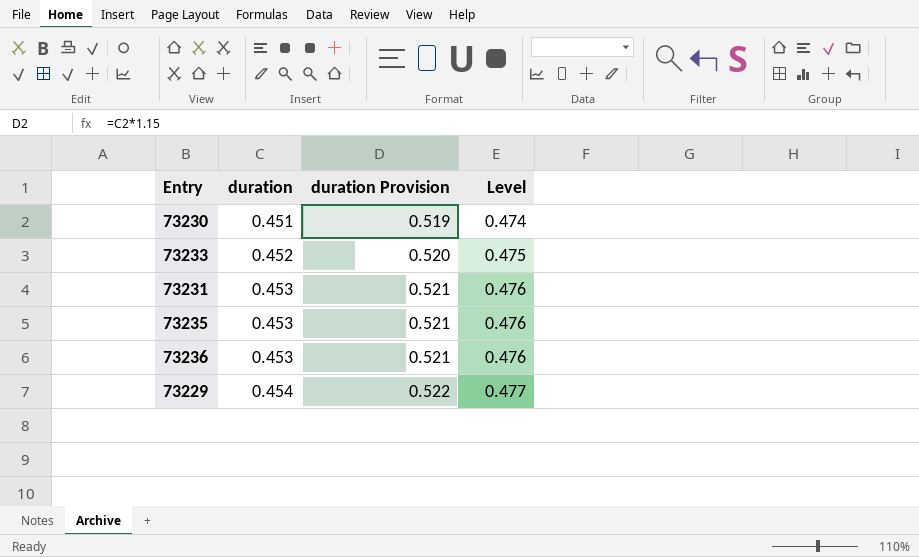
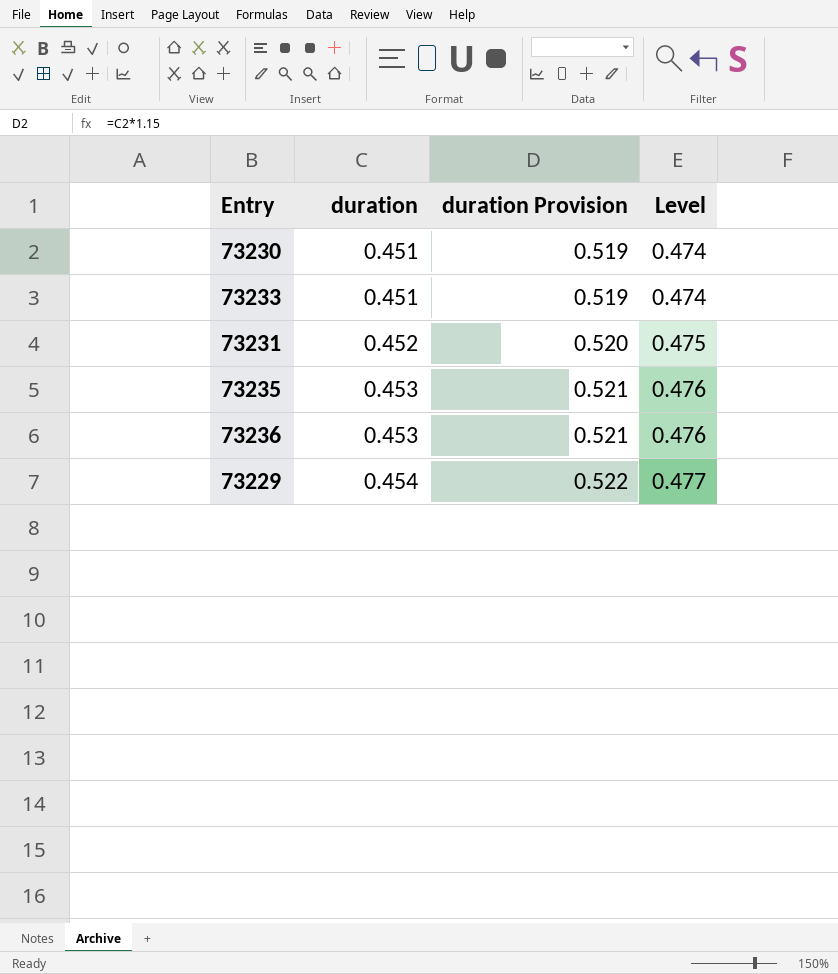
73233 | duration: 0.452 -> 0.451
73233 | duration Provision: 0.520 -> 0.519
73233 | Level: 0.475 -> 0.474
73231 | duration: 0.453 -> 0.452
73231 | duration Provision: 0.521 -> 0.520
73231 | Level: 0.476 -> 0.475

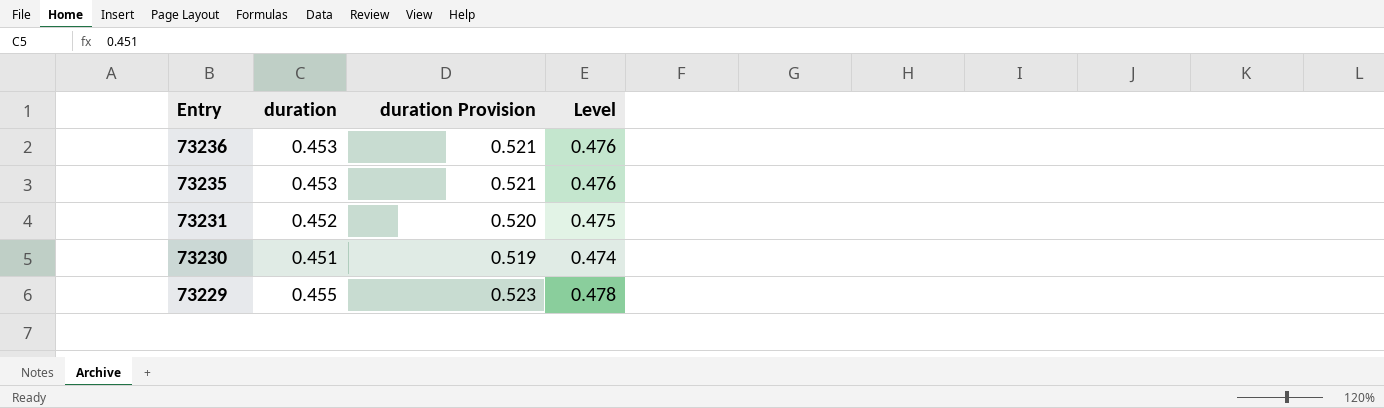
row order: duration ascending -> Entry descending
row 73233: 0.451 | 0.519 | 0.474 -> none
73229 | duration: 0.454 -> 0.455
73229 | duration Provision: 0.522 -> 0.523
73229 | Level: 0.477 -> 0.478

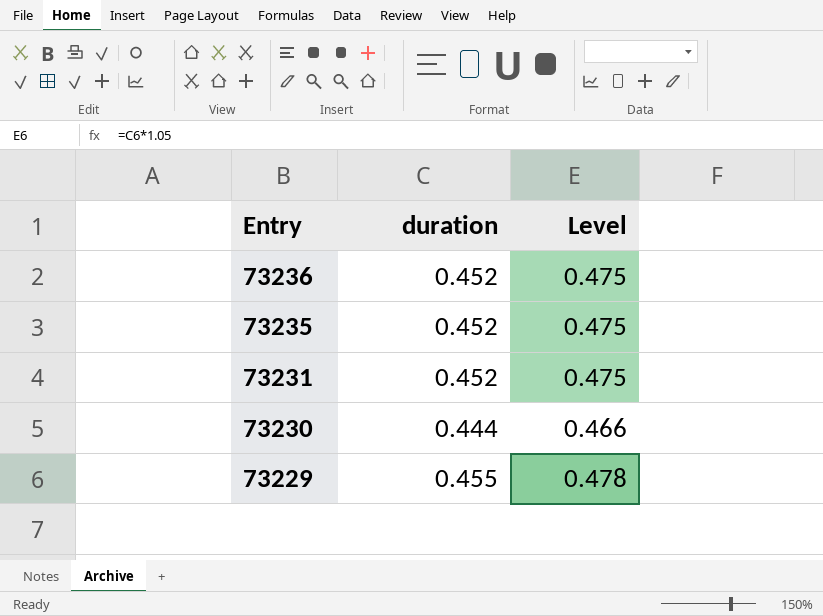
column duration Provision | formula: [duration] * 1.15 -> none
73236 | duration: 0.453 -> 0.452
73236 | Level: 0.476 -> 0.475
73235 | duration: 0.453 -> 0.452
73235 | Level: 0.476 -> 0.475
73230 | duration: 0.451 -> 0.444
73230 | Level: 0.474 -> 0.466

